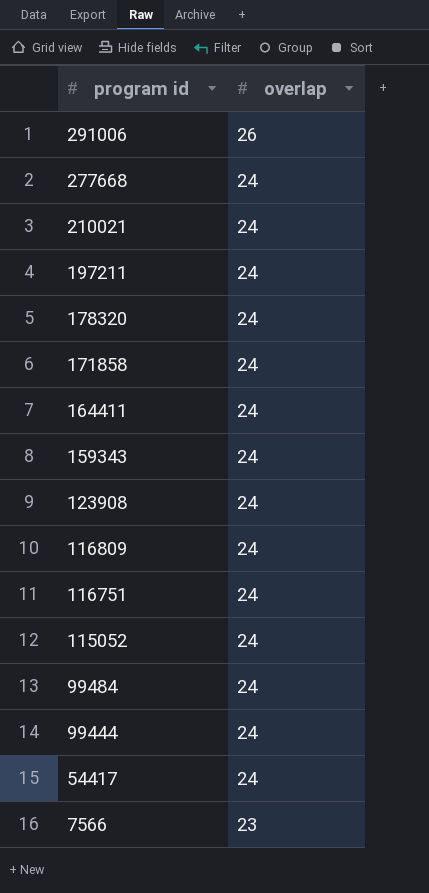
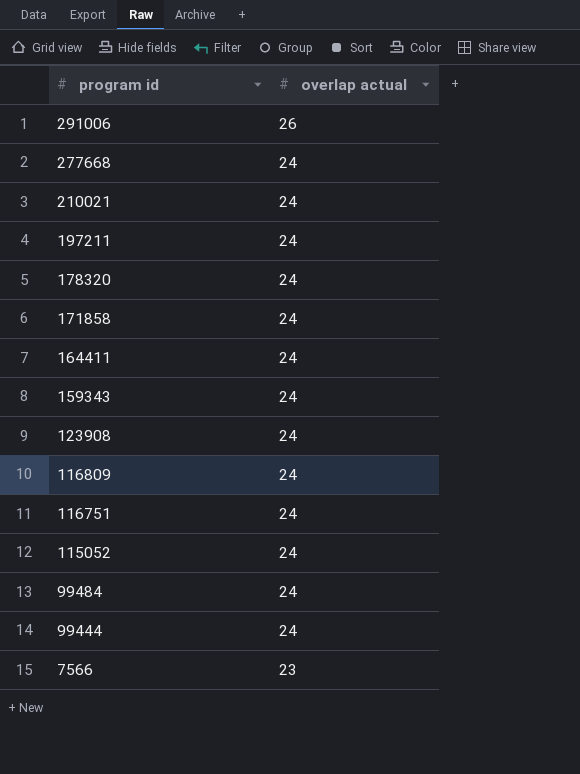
column name: overlap -> overlap actual
row 54417: 24 -> none

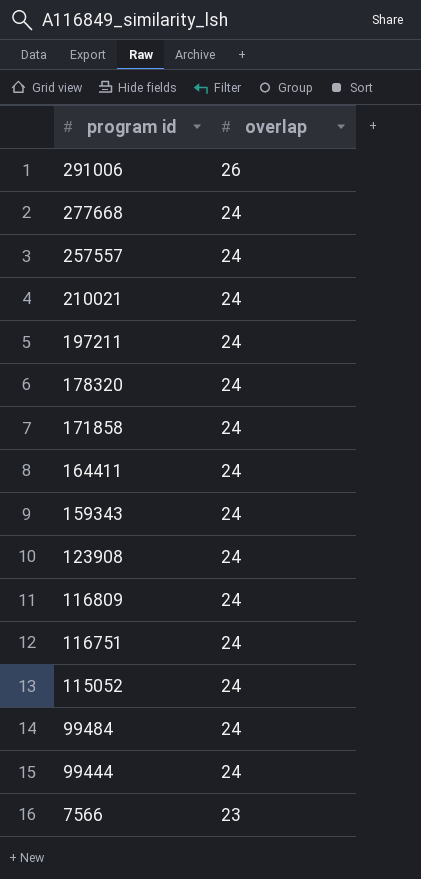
column name: overlap actual -> overlap
row 257557: none -> 24

